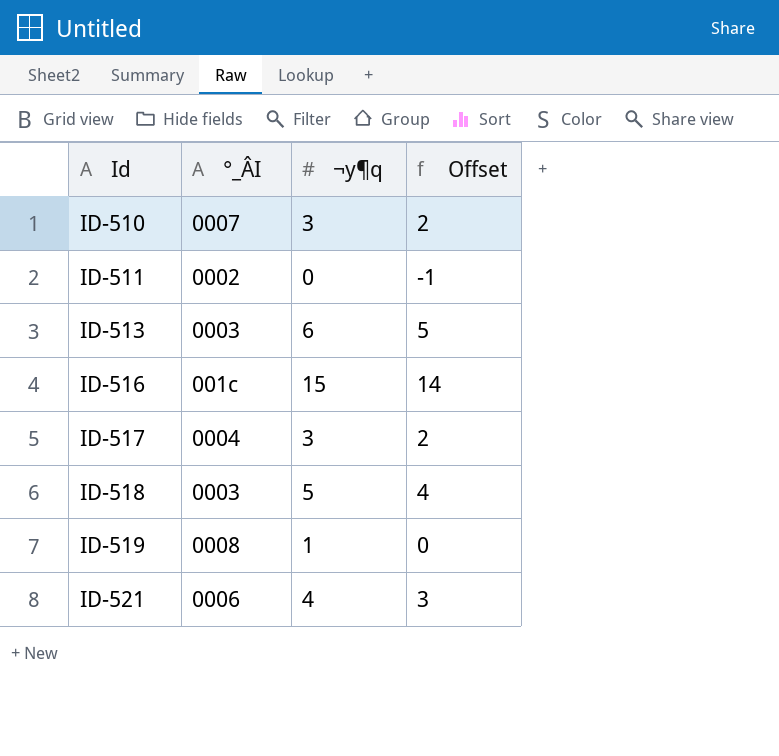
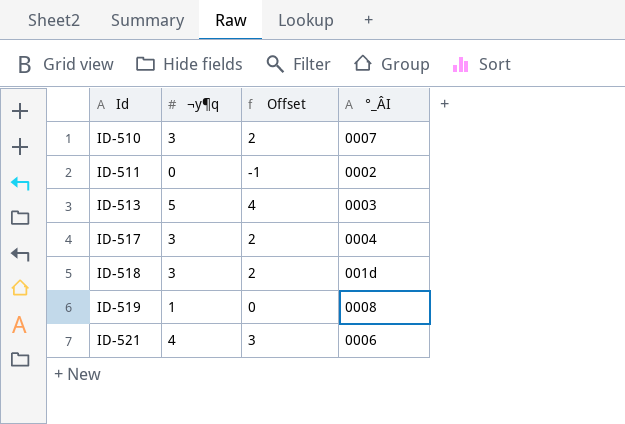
column °_ÂI | position: 2 -> 4
row ID-516: 001c | 15 | 14 -> none
ID-513 | ¬y¶q: 6 -> 5
ID-513 | Offset: 5 -> 4
ID-518 | ¬y¶q: 5 -> 3
ID-518 | Offset: 4 -> 2
ID-518 | °_ÂI: 0003 -> 001d

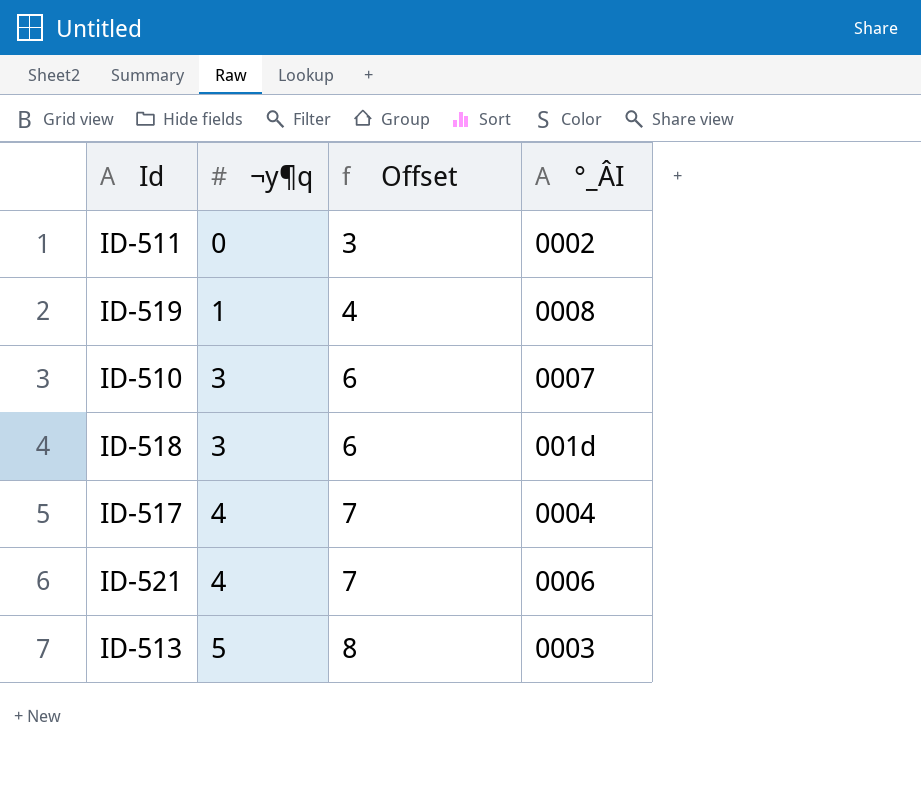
row order: Id ascending -> ¬y¶q ascending
column Offset | formula: [¬y¶q] - 1 -> [¬y¶q] + 3
ID-517 | ¬y¶q: 3 -> 4

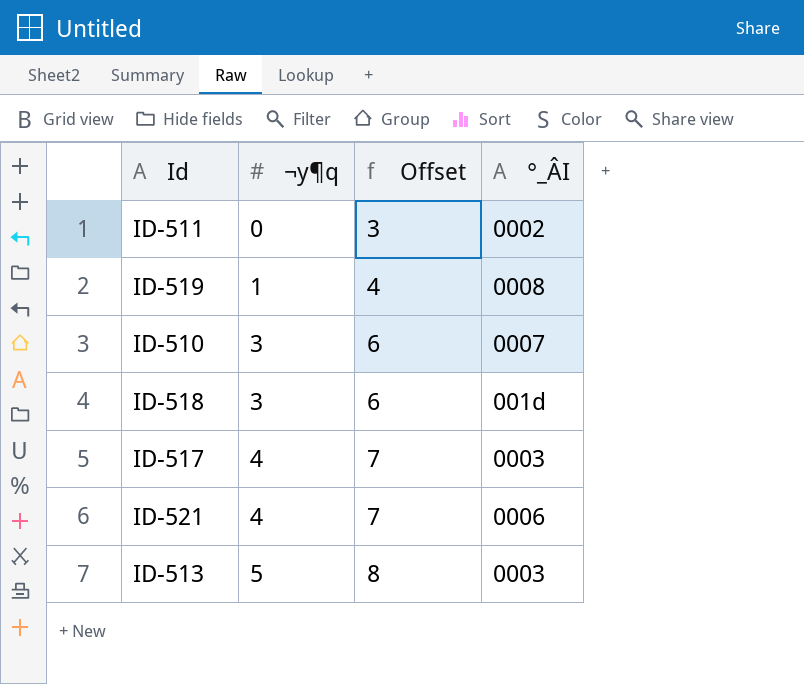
ID-517 | °_ÂI: 0004 -> 0003

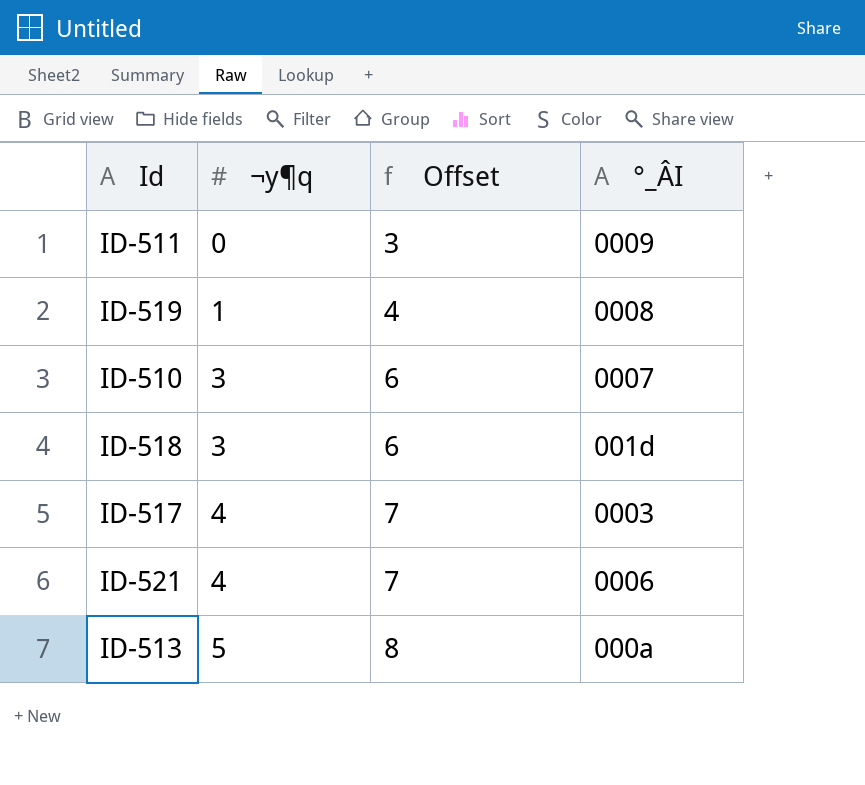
ID-511 | °_ÂI: 0002 -> 0009
ID-513 | °_ÂI: 0003 -> 000a

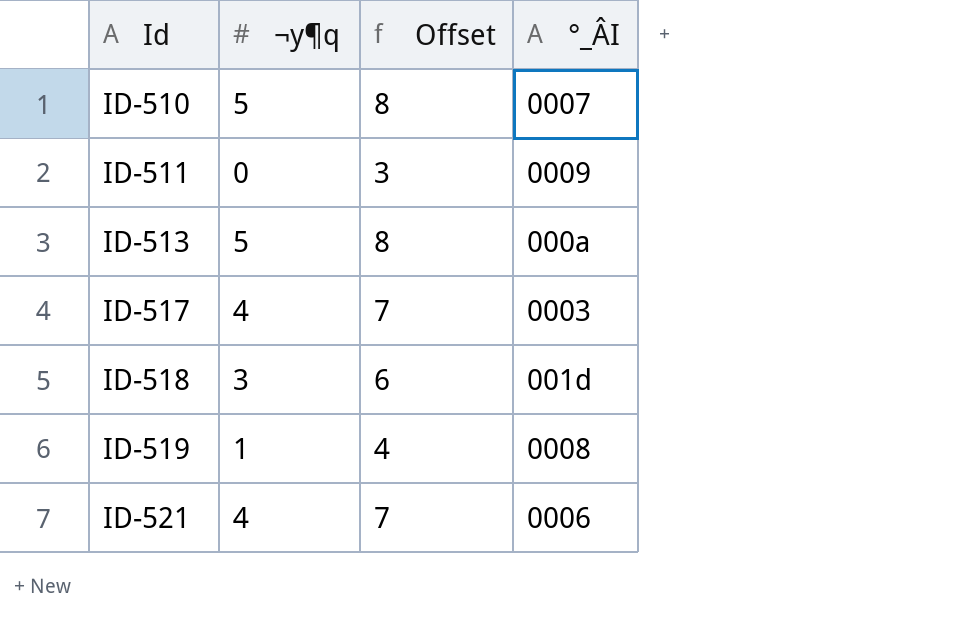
row order: ¬y¶q ascending -> Id ascending
ID-510 | ¬y¶q: 3 -> 5
ID-510 | Offset: 6 -> 8

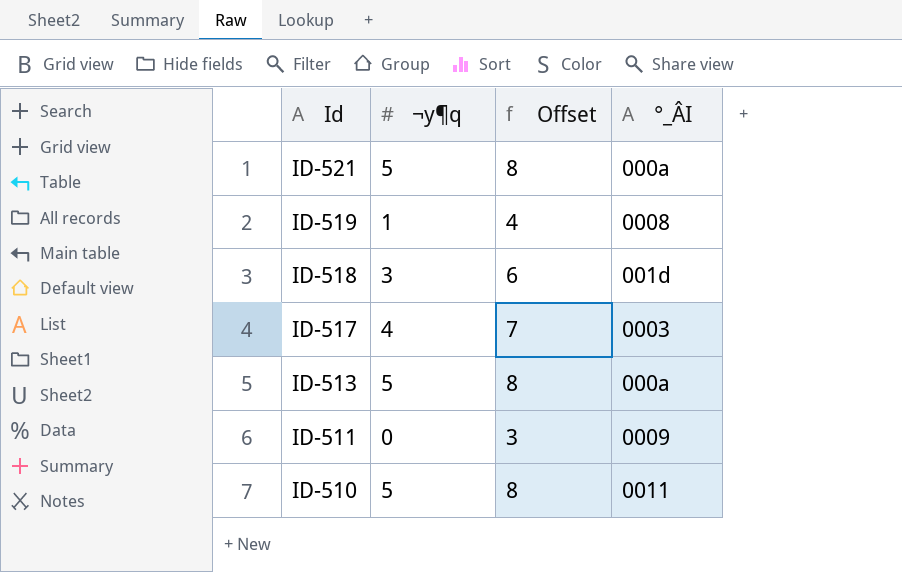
row order: Id ascending -> Id descending
ID-521 | ¬y¶q: 4 -> 5
ID-521 | Offset: 7 -> 8
ID-521 | °_ÂI: 0006 -> 000a
ID-510 | °_ÂI: 0007 -> 0011

